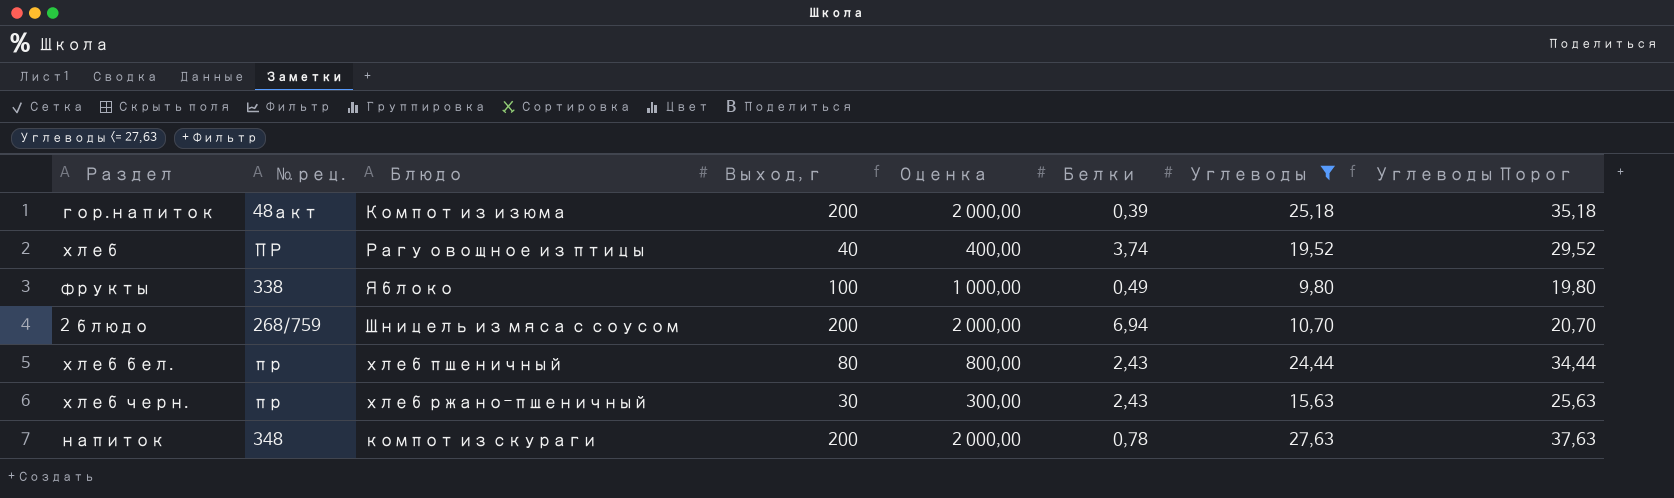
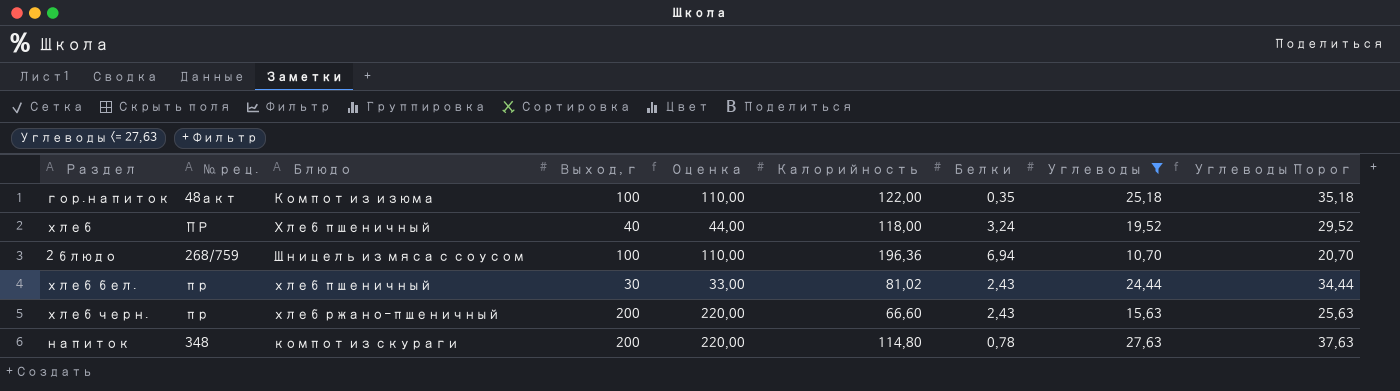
column Оценка | formula: [Выход, г] * 10 -> [Выход, г] * 1,1
column Калорийность | position: none -> 6
row фрукты: 338 | Яблоко | 100 | 1 000,00 | 0,49 | 9,80 | 19,80 -> none
гор.напиток | Выход, г: 200 -> 100
гор.напиток | Белки: 0,39 -> 0,35
хлеб | Блюдо: Рагу овощное из птицы -> Хлеб пшеничный
хлеб | Белки: 3,74 -> 3,24
2 блюдо | Выход, г: 200 -> 100
хлеб бел. | Выход, г: 80 -> 30
хлеб черн. | Выход, г: 30 -> 200

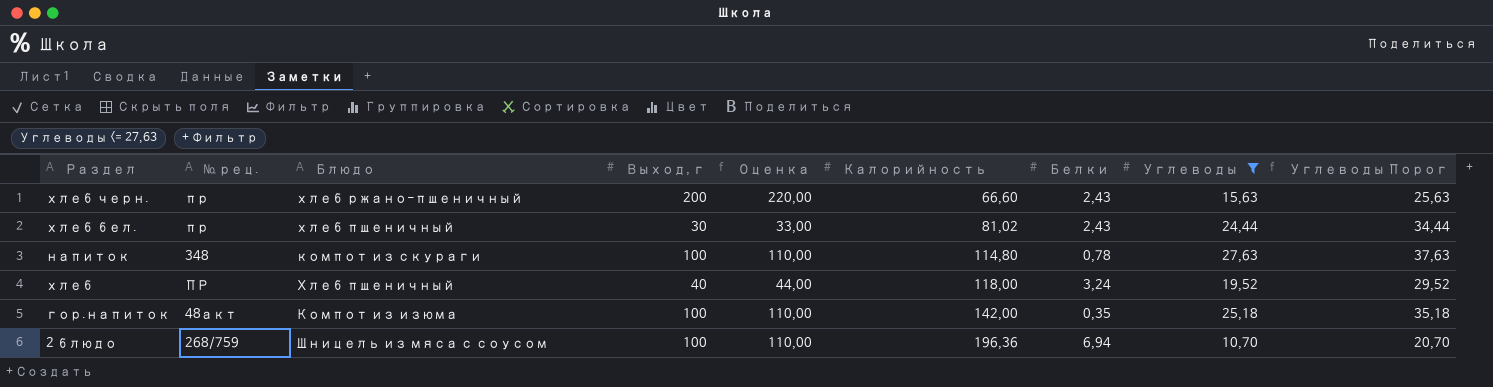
row order: none -> Калорийность ascending
напиток | Выход, г: 200 -> 100
напиток | Оценка: 220,00 -> 110,00
гор.напиток | Калорийность: 122,00 -> 142,00

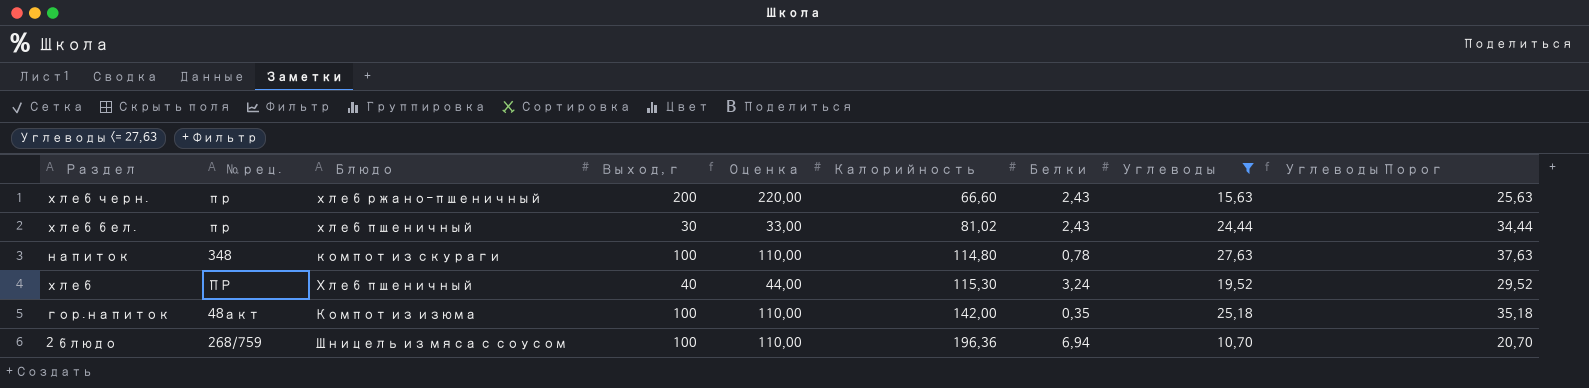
хлеб | Калорийность: 118,00 -> 115,30

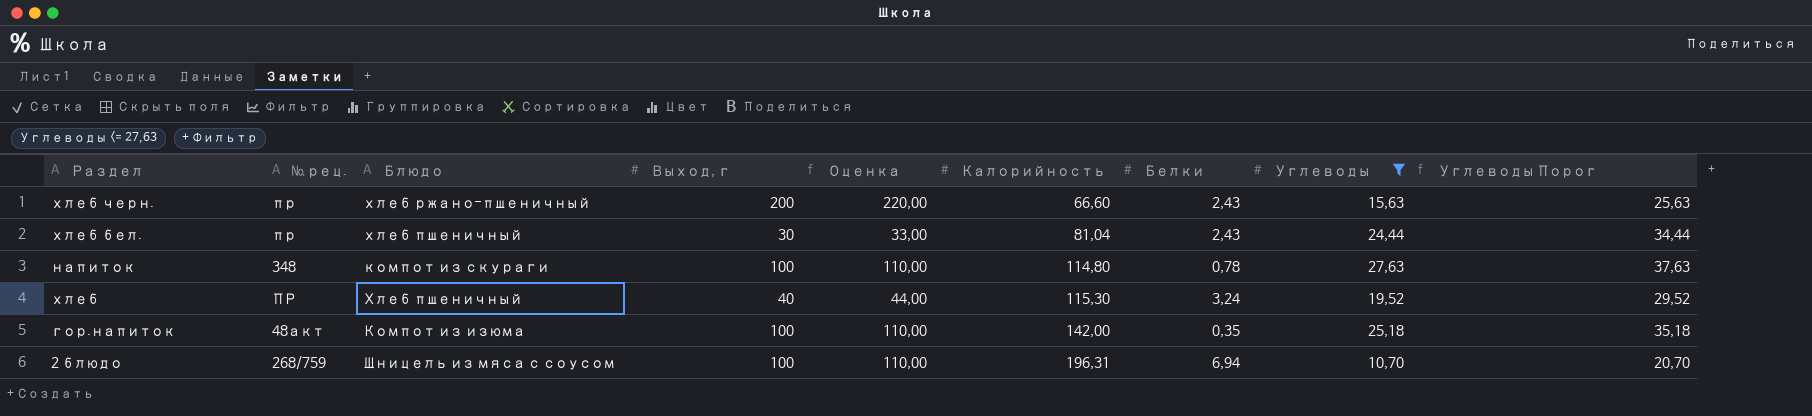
хлеб бел. | Калорийность: 81,02 -> 81,04
2 блюдо | Калорийность: 196,36 -> 196,31

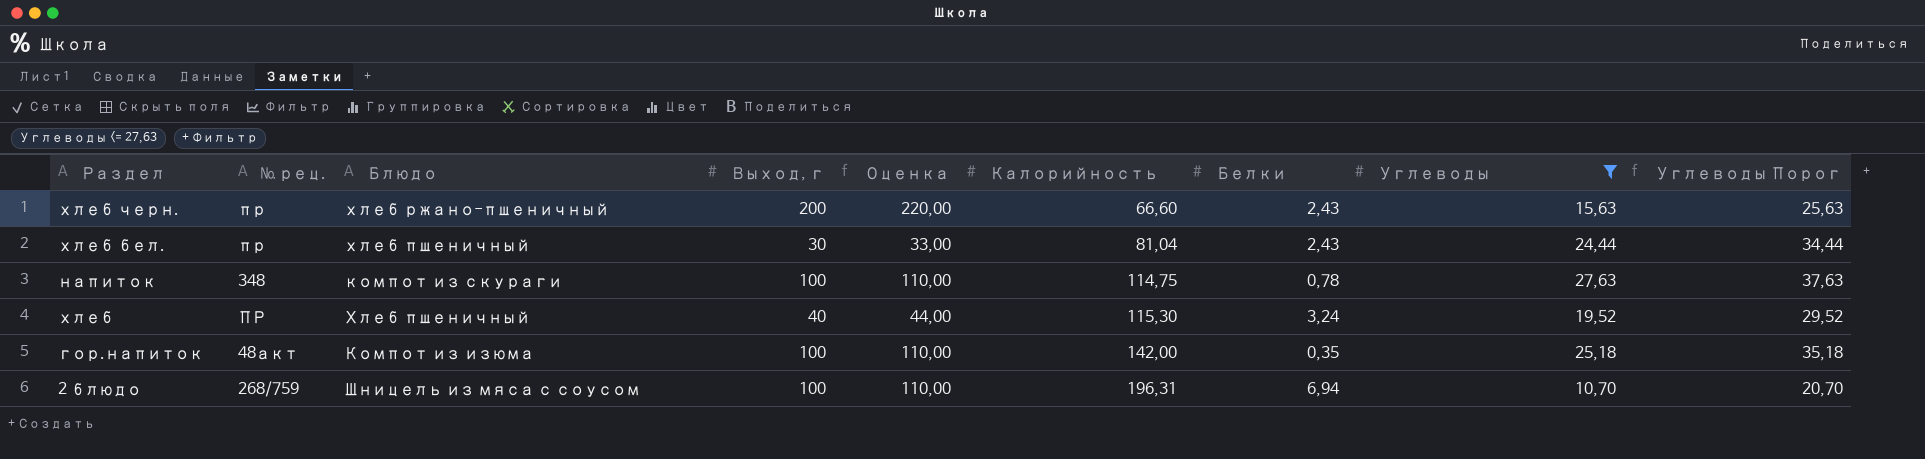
напиток | Калорийность: 114,80 -> 114,75

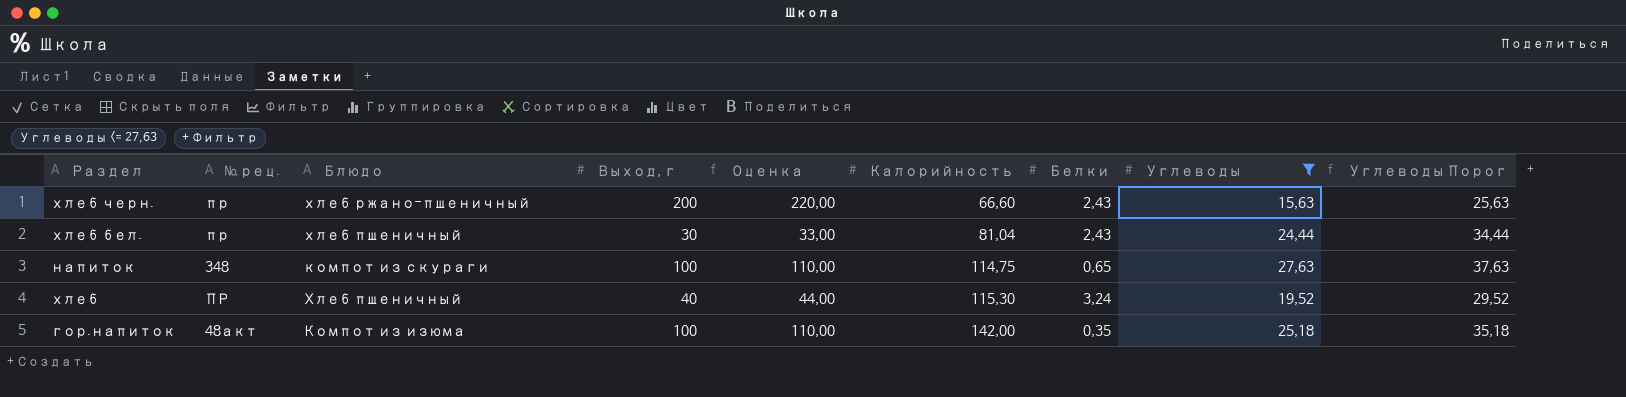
row 2 блюдо: 268/759 | Шницель из мяса с соусом | 100 | 110,00 | 196,31 | 6,94 | 10,70 | 20,70 -> none
напиток | Белки: 0,78 -> 0,65

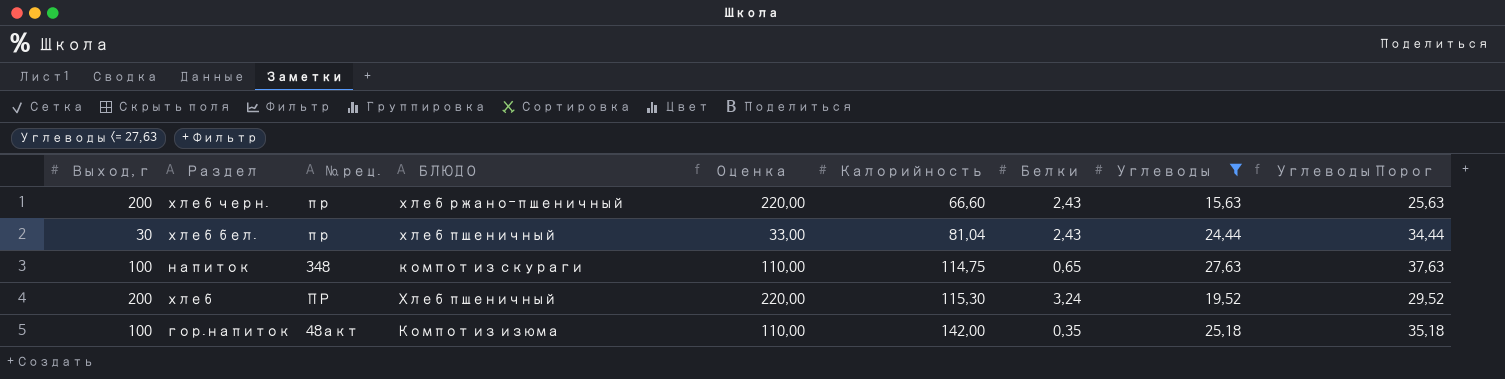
column Выход, г | position: 4 -> 1
column name: Блюдо -> БЛЮДО
хлеб | Выход, г: 40 -> 200
хлеб | Оценка: 44,00 -> 220,00

